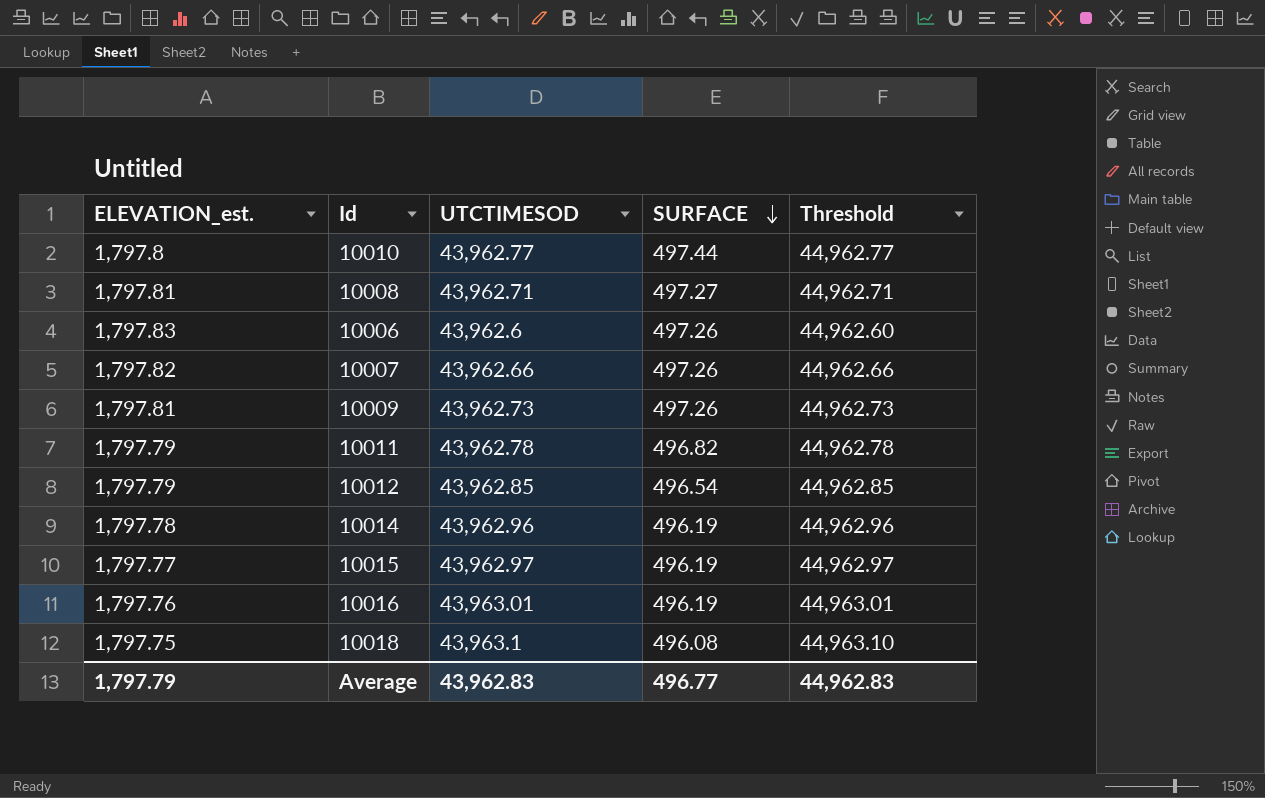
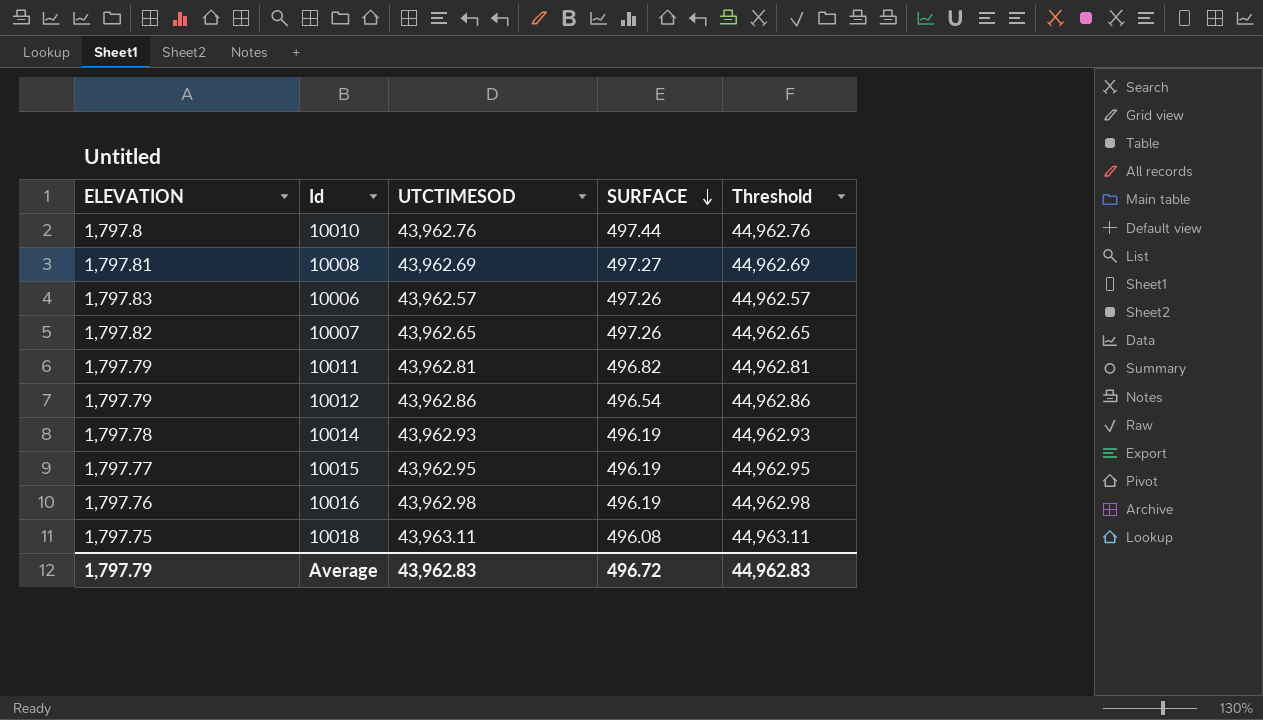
column name: ELEVATION_est. -> ELEVATION
row 10009: 1,797.81 | 43,962.73 | 497.26 | 44,962.73 -> none
10010 | UTCTIMESOD: 43,962.77 -> 43,962.76
10010 | Threshold: 44,962.77 -> 44,962.76
10008 | UTCTIMESOD: 43,962.71 -> 43,962.69
10008 | Threshold: 44,962.71 -> 44,962.69
10006 | UTCTIMESOD: 43,962.6 -> 43,962.57
10006 | Threshold: 44,962.60 -> 44,962.57
10007 | UTCTIMESOD: 43,962.66 -> 43,962.65
10007 | Threshold: 44,962.66 -> 44,962.65
10011 | UTCTIMESOD: 43,962.78 -> 43,962.81
10011 | Threshold: 44,962.78 -> 44,962.81
10012 | UTCTIMESOD: 43,962.85 -> 43,962.86
10012 | Threshold: 44,962.85 -> 44,962.86
10014 | UTCTIMESOD: 43,962.96 -> 43,962.93
10014 | Threshold: 44,962.96 -> 44,962.93
10015 | UTCTIMESOD: 43,962.97 -> 43,962.95
10015 | Threshold: 44,962.97 -> 44,962.95
10016 | UTCTIMESOD: 43,963.01 -> 43,962.98
10016 | Threshold: 44,963.01 -> 44,962.98
10018 | UTCTIMESOD: 43,963.1 -> 43,963.11
10018 | Threshold: 44,963.10 -> 44,963.11
Average | SURFACE: 496.77 -> 496.72

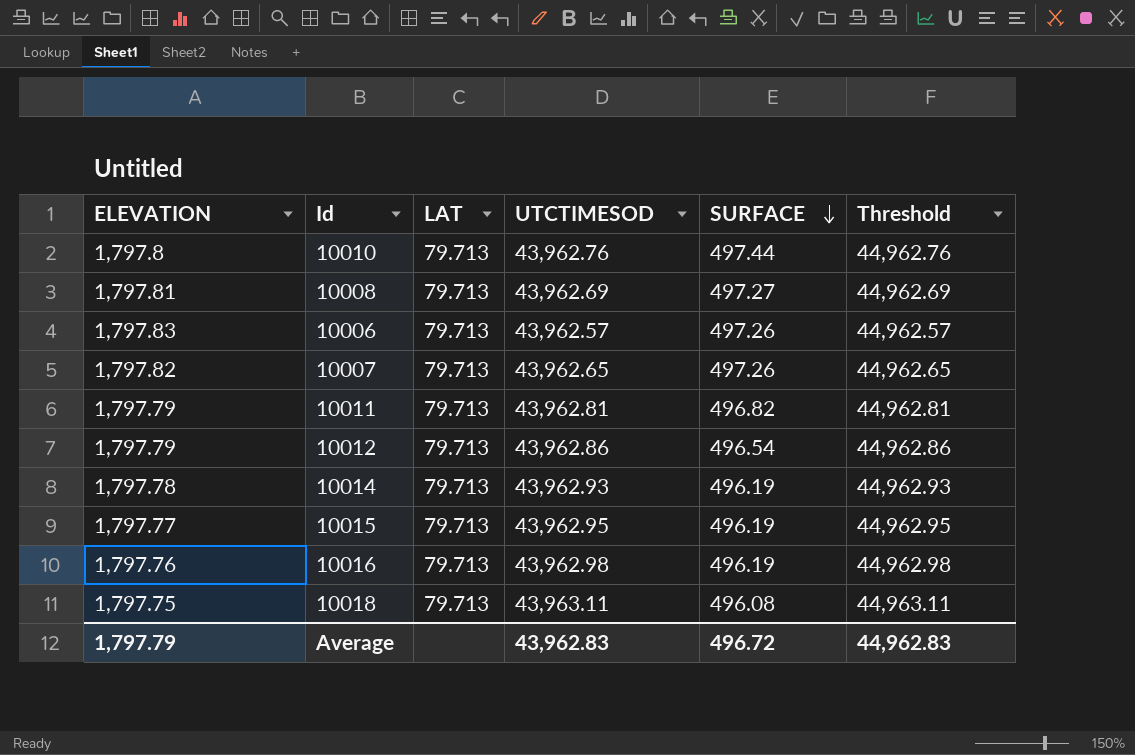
column LAT | position: none -> 3

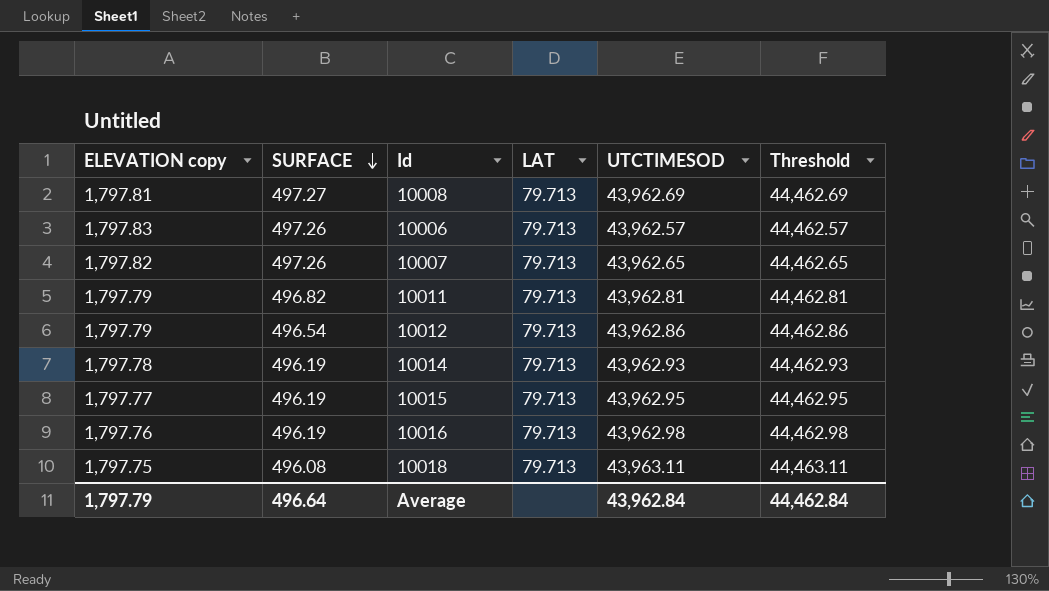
column name: ELEVATION -> ELEVATION copy
column SURFACE | position: 5 -> 2
column Threshold | formula: [UTCTIMESOD] + 1000 -> [UTCTIMESOD] + 500
row 10010: 1,797.8 | 79.713 | 43,962.76 | 497.44 | 44,962.76 -> none
Average | SURFACE: 496.72 -> 496.64
Average | UTCTIMESOD: 43,962.83 -> 43,962.84
Average | Threshold: 44,962.83 -> 44,462.84

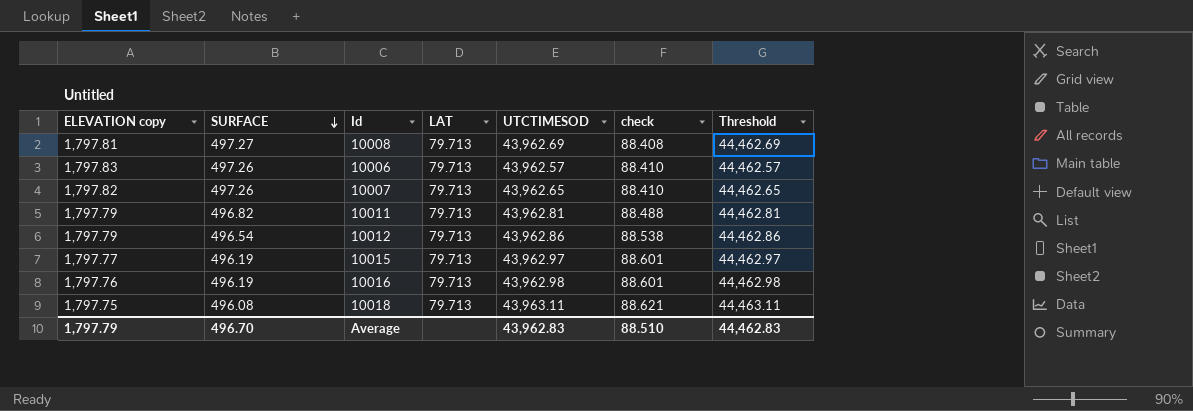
column check | formula: none -> [UTCTIMESOD] / [SURFACE]
row 10014: 1,797.78 | 496.19 | 79.713 | 43,962.93 | 44,462.93 -> none
10015 | UTCTIMESOD: 43,962.95 -> 43,962.97
10015 | Threshold: 44,462.95 -> 44,462.97
Average | SURFACE: 496.64 -> 496.70
Average | UTCTIMESOD: 43,962.84 -> 43,962.83
Average | Threshold: 44,462.84 -> 44,462.83

